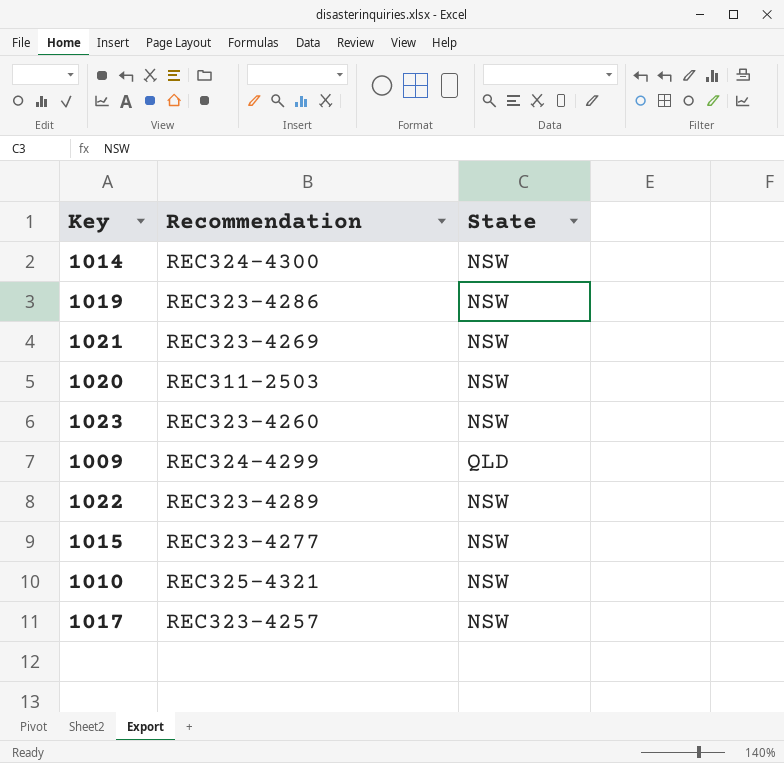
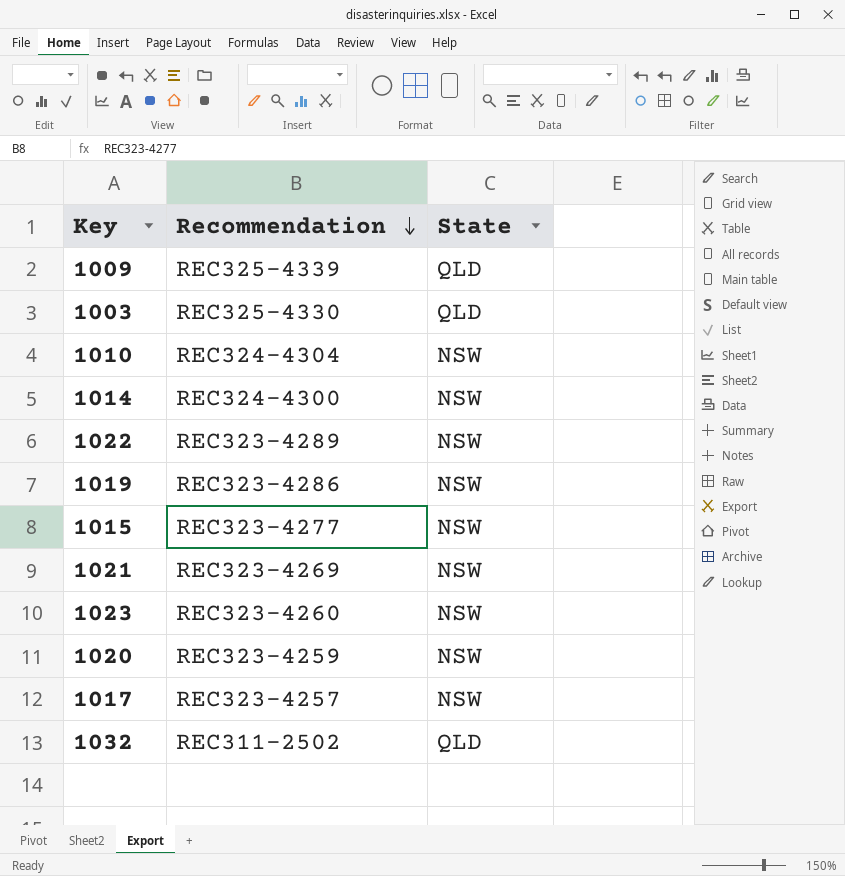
row order: none -> Recommendation descending
1009 | Recommendation: REC324-4299 -> REC325-4339
row 1003: none -> REC325-4330 | QLD
1010 | Recommendation: REC325-4321 -> REC324-4304
1020 | Recommendation: REC311-2503 -> REC323-4259
row 1032: none -> REC311-2502 | QLD

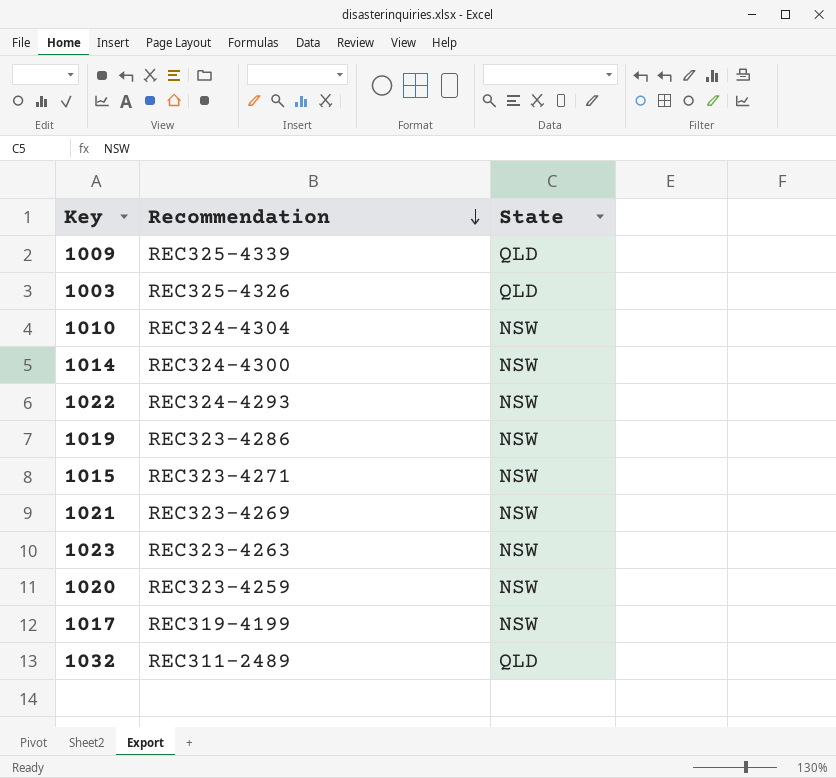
1003 | Recommendation: REC325-4330 -> REC325-4326
1022 | Recommendation: REC323-4289 -> REC324-4293
1015 | Recommendation: REC323-4277 -> REC323-4271
1023 | Recommendation: REC323-4260 -> REC323-4263
1017 | Recommendation: REC323-4257 -> REC319-4199
1032 | Recommendation: REC311-2502 -> REC311-2489

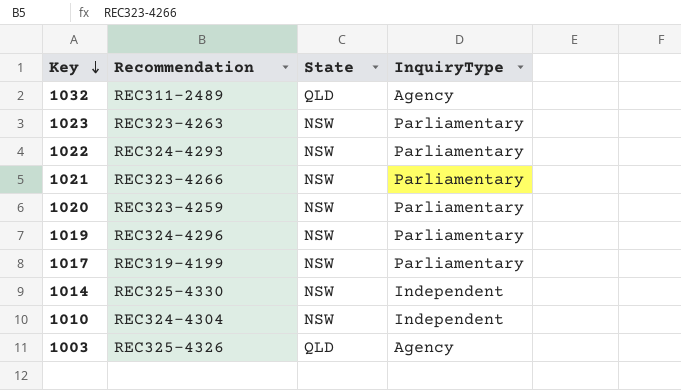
row order: Recommendation descending -> Key descending
column InquiryType | position: none -> 4
row 1009: REC325-4339 | QLD -> none
row 1015: REC323-4271 | NSW -> none
1021 | Recommendation: REC323-4269 -> REC323-4266
1019 | Recommendation: REC323-4286 -> REC324-4296
1014 | Recommendation: REC324-4300 -> REC325-4330

